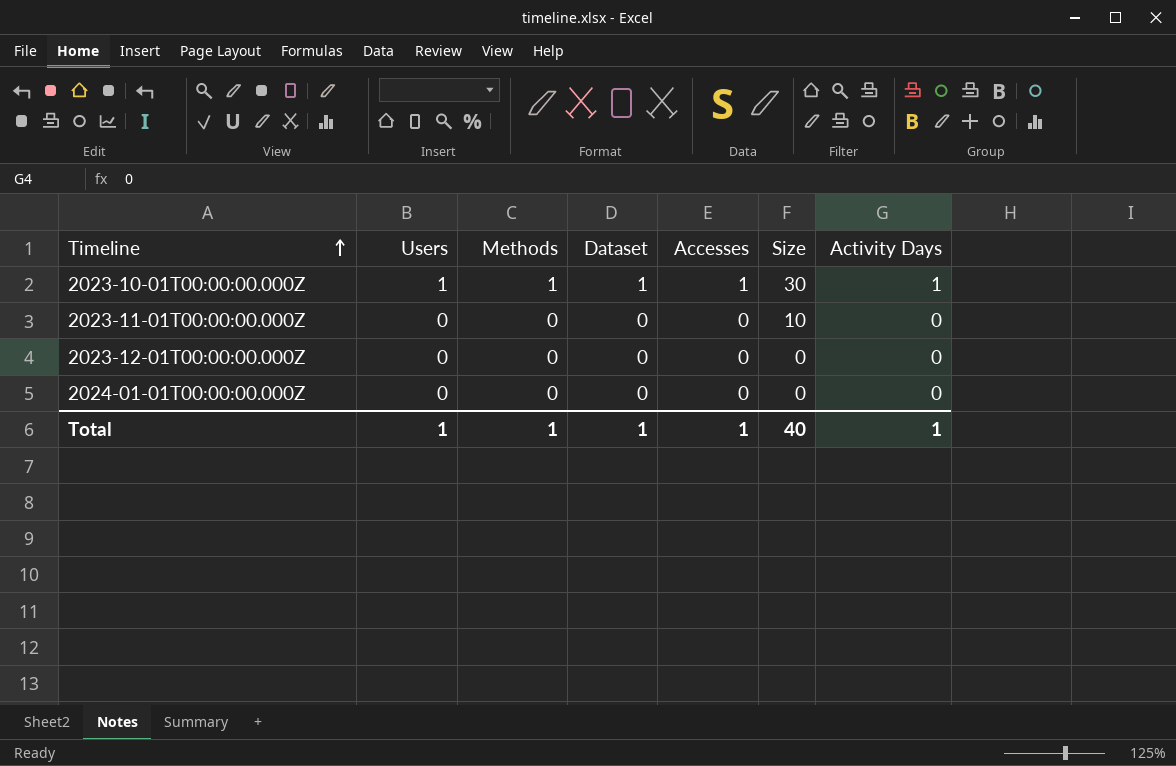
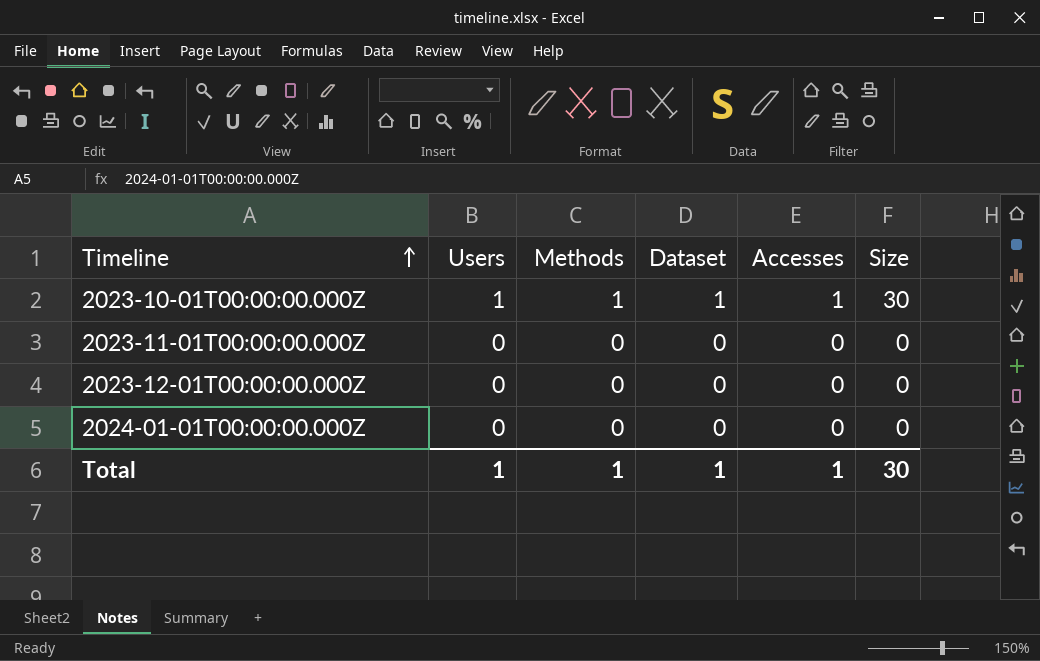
column Activity Days | position: 7 -> none
2023-11-01T00:00:00.000Z | Size: 10 -> 0
Total | Size: 40 -> 30

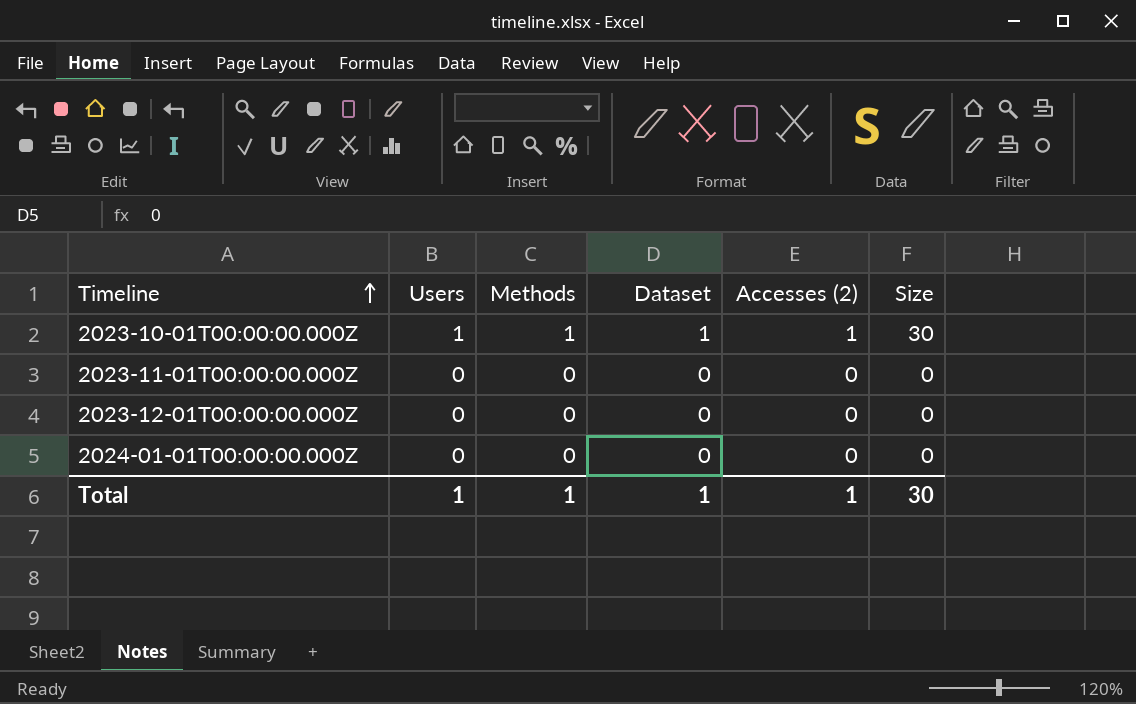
column name: Accesses -> Accesses (2)

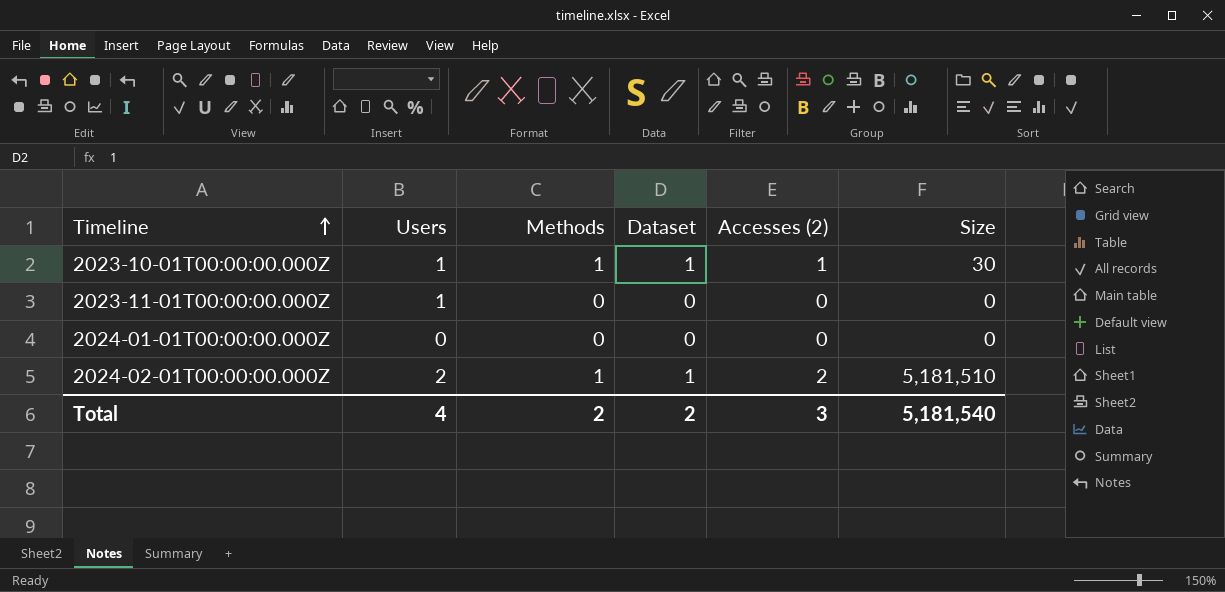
row 2023-12-01T00:00:00.000Z: 0 | 0 | 0 | 0 | 0 -> none
2023-11-01T00:00:00.000Z | Users: 0 -> 1
row 2024-02-01T00:00:00.000Z: none -> 2 | 1 | 1 | 2 | 5,181,510
Total | Users: 1 -> 4
Total | Methods: 1 -> 2
Total | Dataset: 1 -> 2
Total | Accesses (2): 1 -> 3
Total | Size: 30 -> 5,181,540

